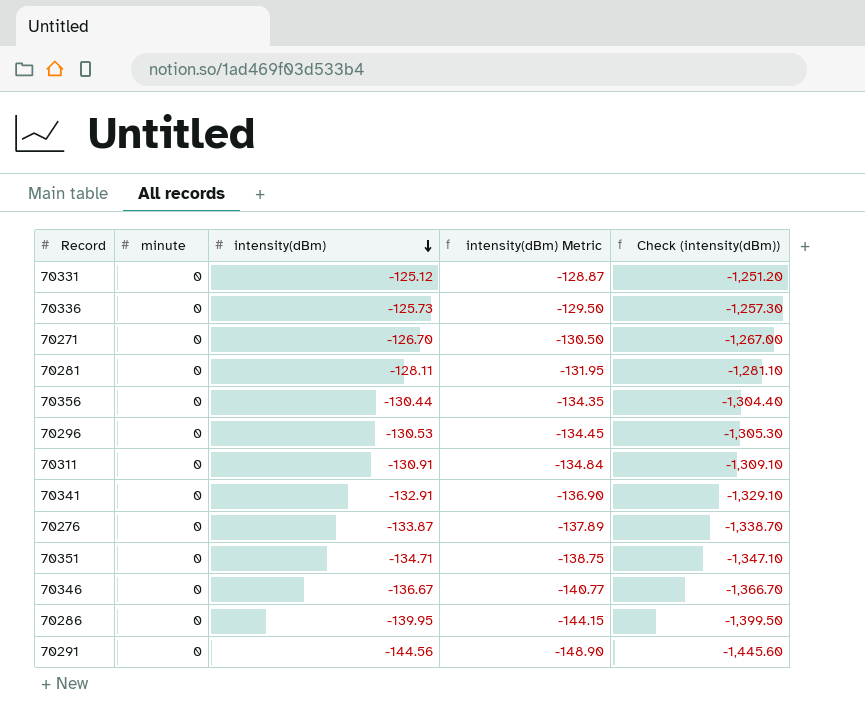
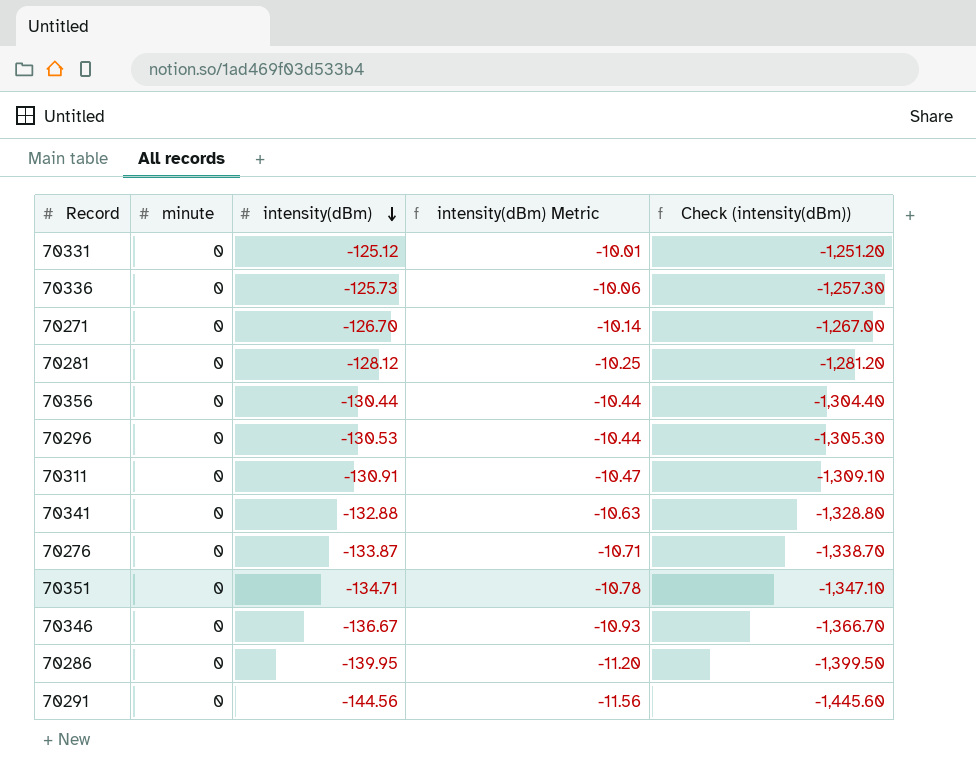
column intensity(dBm) Metric | formula: [intensity(dBm)] * 1.03 -> [intensity(dBm)] * 0.08
70281 | intensity(dBm): -128.11 -> -128.12
70281 | Check (intensity(dBm)): -1,281.10 -> -1,281.20
70341 | intensity(dBm): -132.91 -> -132.88
70341 | Check (intensity(dBm)): -1,329.10 -> -1,328.80

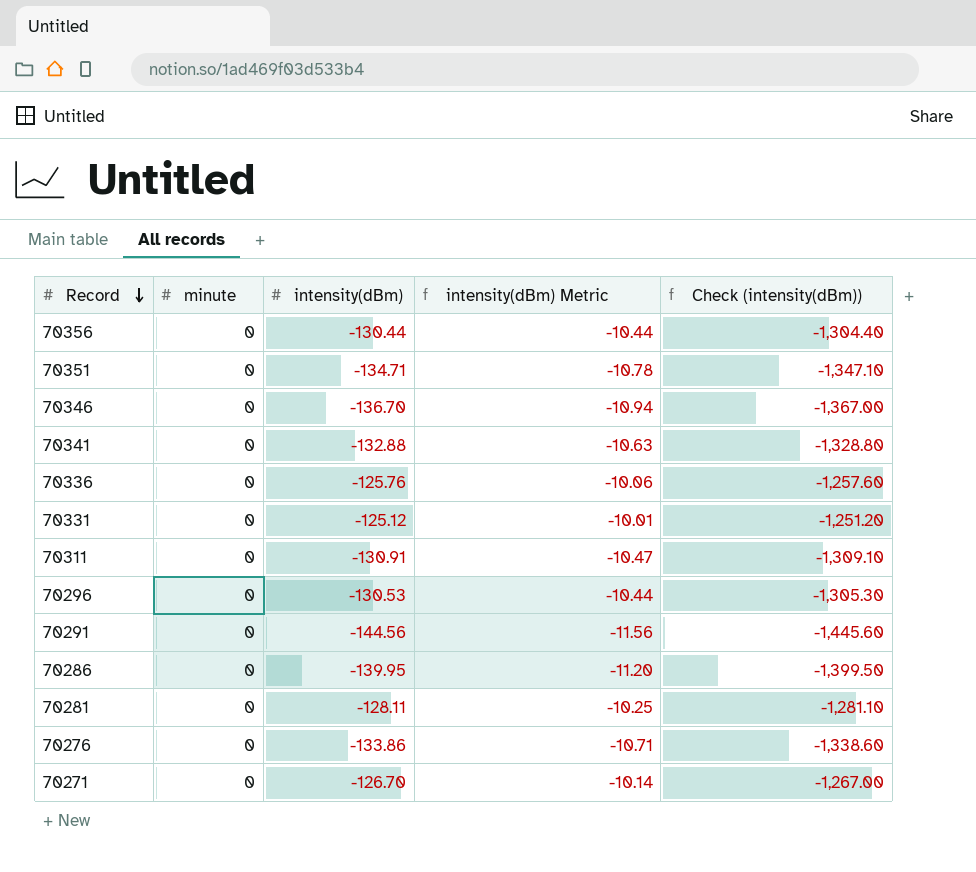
row order: intensity(dBm) descending -> Record descending
70346 | intensity(dBm): -136.67 -> -136.70
70346 | intensity(dBm) Metric: -10.93 -> -10.94
70346 | Check (intensity(dBm)): -1,366.70 -> -1,367.00
70336 | intensity(dBm): -125.73 -> -125.76
70336 | Check (intensity(dBm)): -1,257.30 -> -1,257.60
70281 | intensity(dBm): -128.12 -> -128.11
70281 | Check (intensity(dBm)): -1,281.20 -> -1,281.10
70276 | intensity(dBm): -133.87 -> -133.86
70276 | Check (intensity(dBm)): -1,338.70 -> -1,338.60

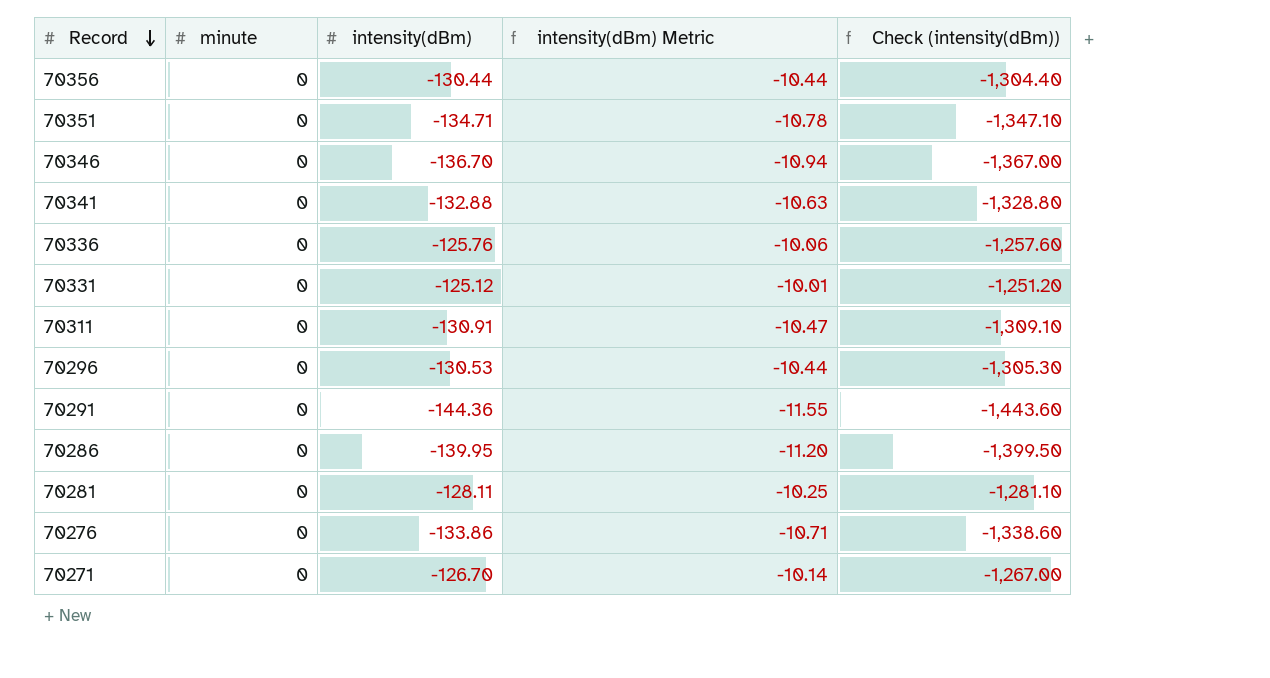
70291 | intensity(dBm): -144.56 -> -144.36
70291 | intensity(dBm) Metric: -11.56 -> -11.55
70291 | Check (intensity(dBm)): -1,445.60 -> -1,443.60

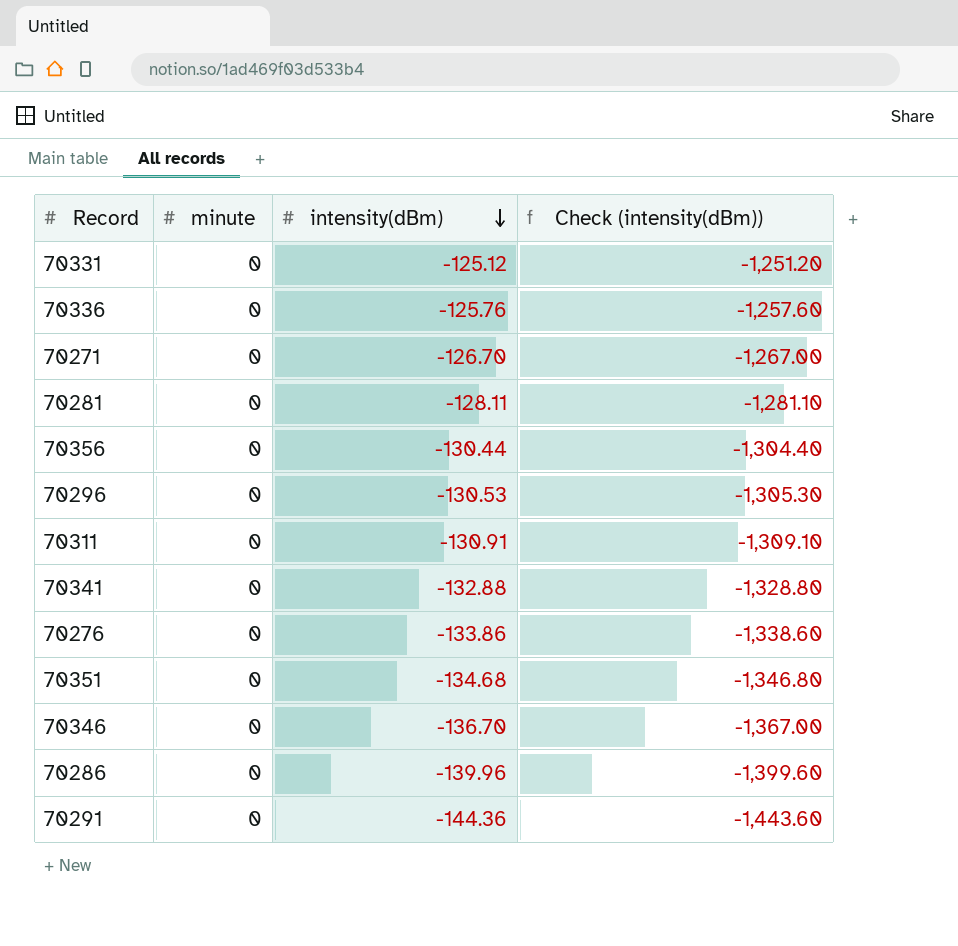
row order: Record descending -> intensity(dBm) descending
column intensity(dBm) Metric | formula: [intensity(dBm)] * 0.08 -> none
70351 | intensity(dBm): -134.71 -> -134.68
70351 | Check (intensity(dBm)): -1,347.10 -> -1,346.80
70286 | intensity(dBm): -139.95 -> -139.96
70286 | Check (intensity(dBm)): -1,399.50 -> -1,399.60

